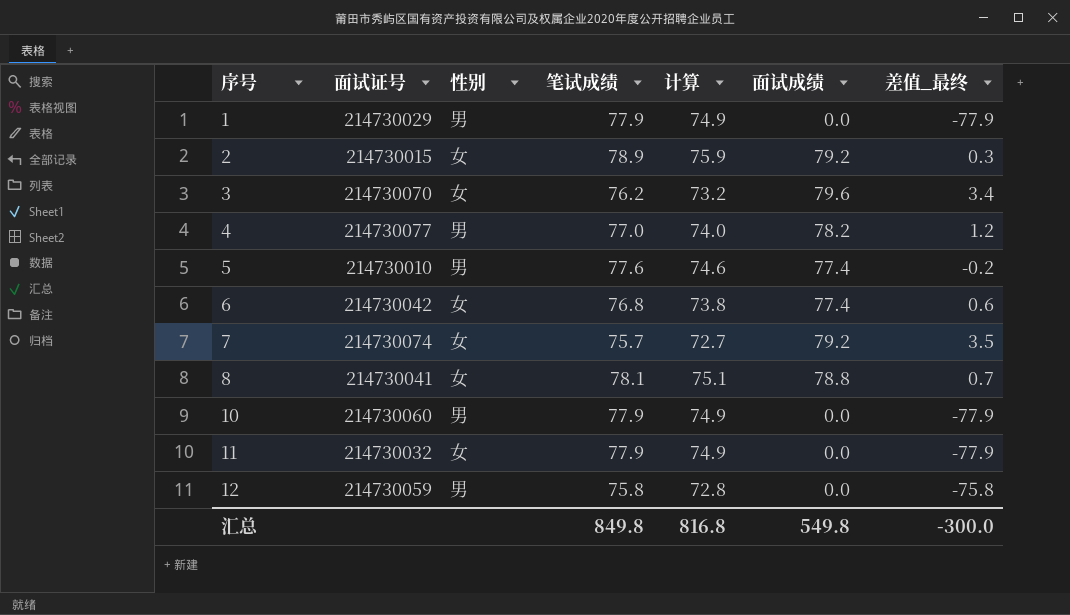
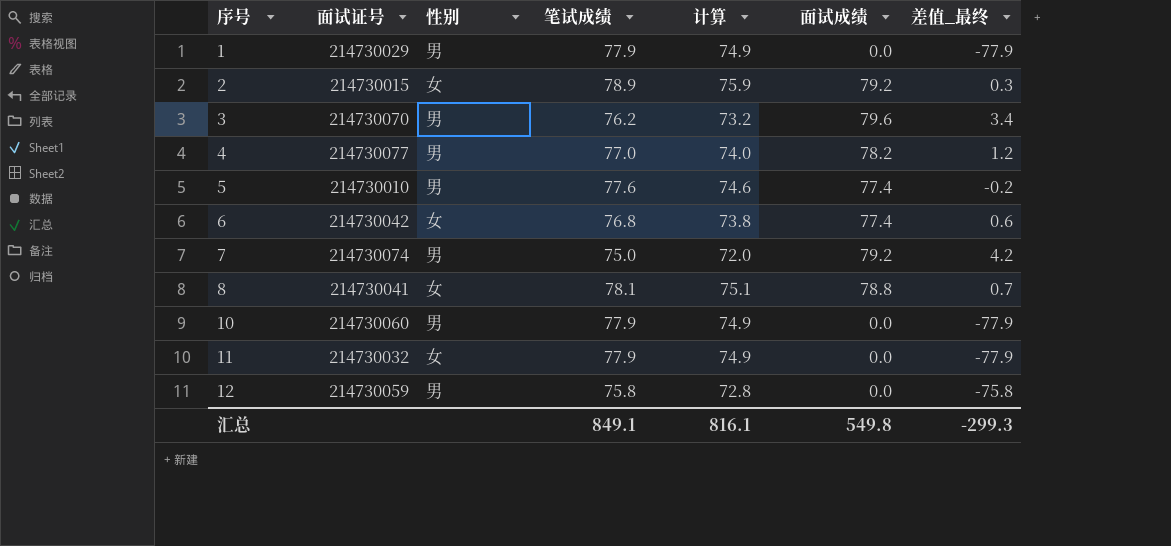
3 | 性别: 女 -> 男
7 | 性别: 女 -> 男
7 | 笔试成绩: 75.7 -> 75.0
7 | 计算: 72.7 -> 72.0
7 | 差值_最终: 3.5 -> 4.2
汇总 | 笔试成绩: 849.8 -> 849.1
汇总 | 计算: 816.8 -> 816.1
汇总 | 差值_最终: -300.0 -> -299.3

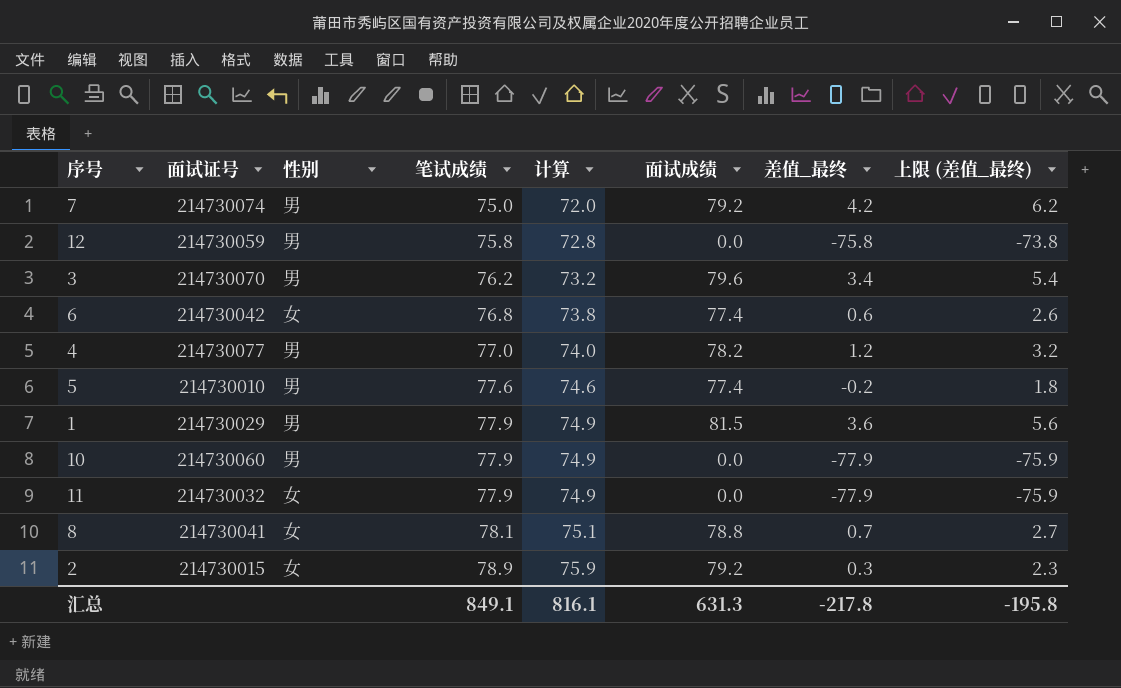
row order: 序号 ascending -> 笔试成绩 ascending
column 上限 (差值_最终) | formula: none -> [差值_最终] + 2
1 | 面试成绩: 0.0 -> 81.5
1 | 差值_最终: -77.9 -> 3.6
汇总 | 面试成绩: 549.8 -> 631.3
汇总 | 差值_最终: -299.3 -> -217.8

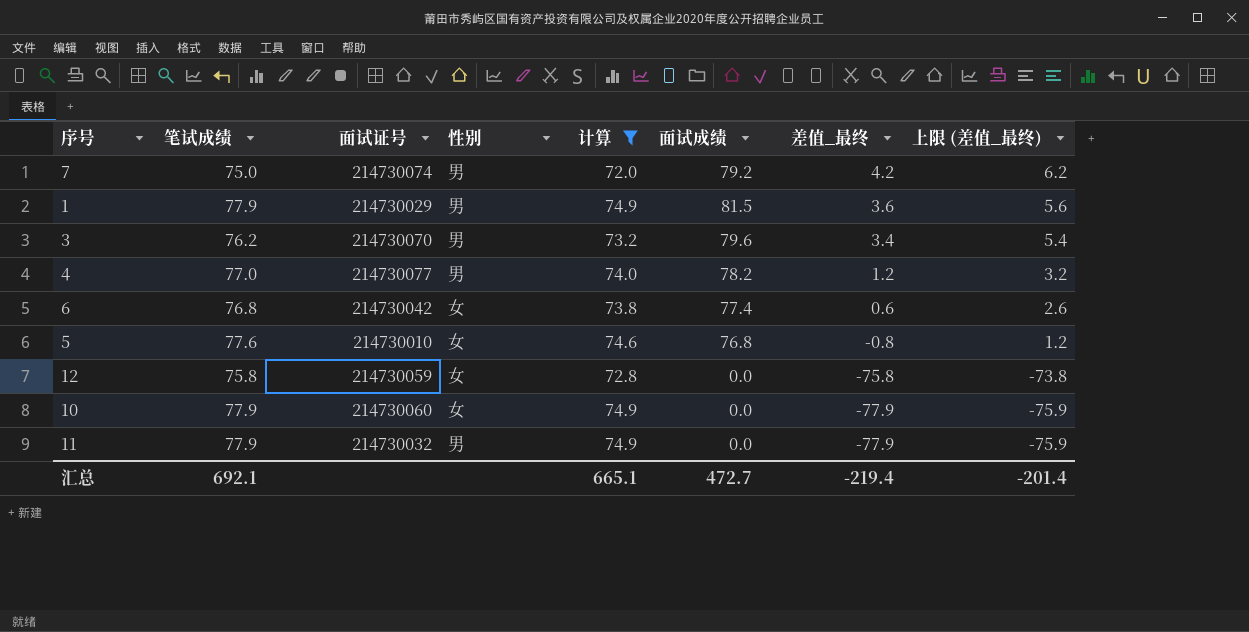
filter: none -> 计算 <= 74.9
row order: 笔试成绩 ascending -> 差值_最终 descending
column 笔试成绩 | position: 4 -> 2
5 | 性别: 男 -> 女
5 | 面试成绩: 77.4 -> 76.8
5 | 差值_最终: -0.2 -> -0.8
5 | 上限 (差值_最终): 1.8 -> 1.2
12 | 性别: 男 -> 女
10 | 性别: 男 -> 女
11 | 性别: 女 -> 男
汇总 | 笔试成绩: 849.1 -> 692.1
汇总 | 计算: 816.1 -> 665.1
汇总 | 面试成绩: 631.3 -> 472.7
汇总 | 差值_最终: -217.8 -> -219.4
汇总 | 上限 (差值_最终): -195.8 -> -201.4

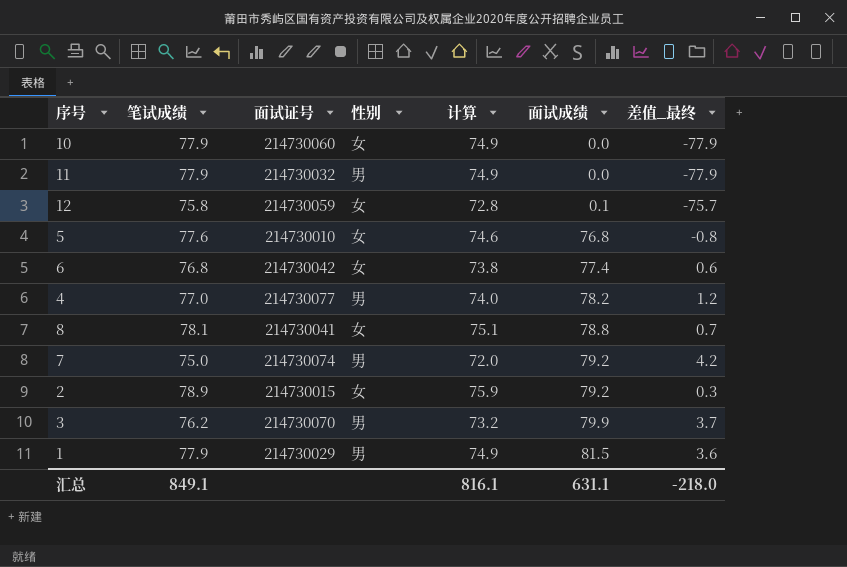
filter: 计算 <= 74.9 -> none
row order: 差值_最终 descending -> 面试成绩 ascending
column 上限 (差值_最终) | formula: [差值_最终] + 2 -> none
12 | 面试成绩: 0.0 -> 0.1
12 | 差值_最终: -75.8 -> -75.7
3 | 面试成绩: 79.6 -> 79.9
3 | 差值_最终: 3.4 -> 3.7
汇总 | 笔试成绩: 692.1 -> 849.1
汇总 | 计算: 665.1 -> 816.1
汇总 | 面试成绩: 472.7 -> 631.1
汇总 | 差值_最终: -219.4 -> -218.0

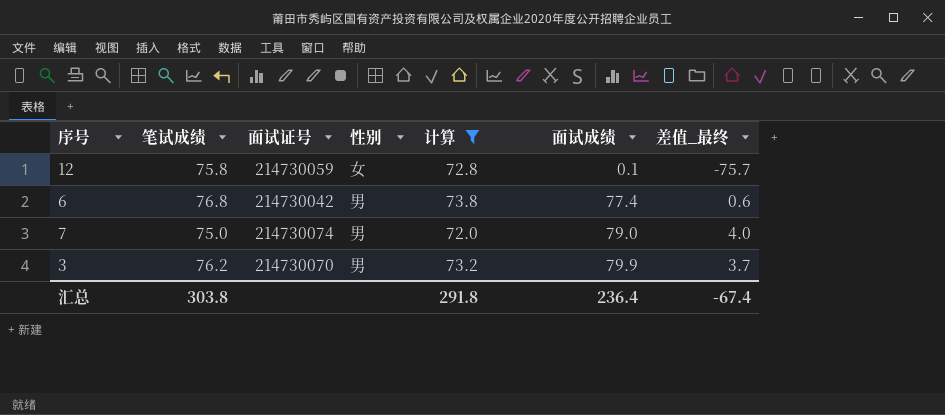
filter: none -> 计算 <= 73.8
6 | 性别: 女 -> 男
7 | 面试成绩: 79.2 -> 79.0
7 | 差值_最终: 4.2 -> 4.0
汇总 | 笔试成绩: 849.1 -> 303.8
汇总 | 计算: 816.1 -> 291.8
汇总 | 面试成绩: 631.1 -> 236.4
汇总 | 差值_最终: -218.0 -> -67.4

